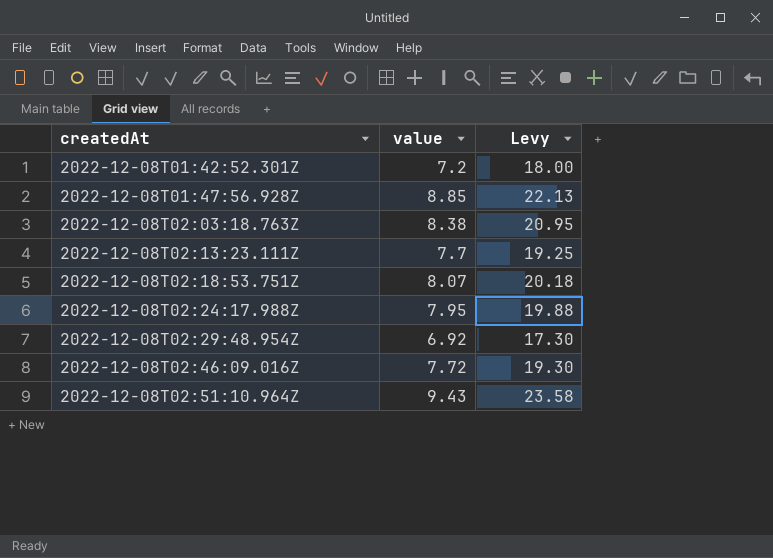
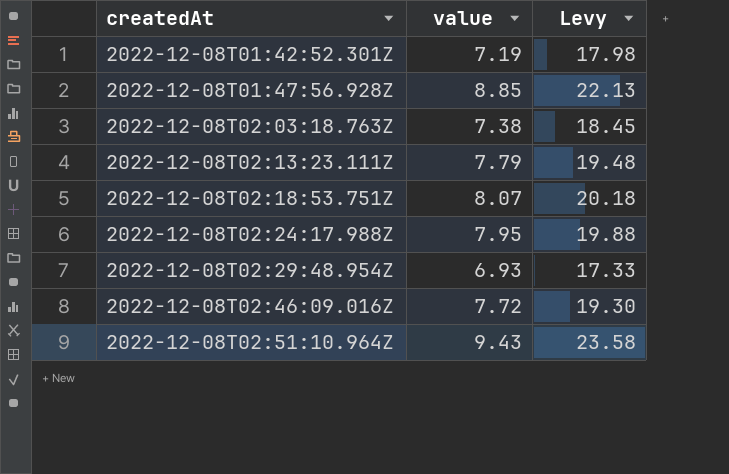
2022-12-08T01:42:52.301Z | value: 7.2 -> 7.19
2022-12-08T01:42:52.301Z | Levy: 18.00 -> 17.98
2022-12-08T02:03:18.763Z | value: 8.38 -> 7.38
2022-12-08T02:03:18.763Z | Levy: 20.95 -> 18.45
2022-12-08T02:13:23.111Z | value: 7.7 -> 7.79
2022-12-08T02:13:23.111Z | Levy: 19.25 -> 19.48
2022-12-08T02:29:48.954Z | value: 6.92 -> 6.93
2022-12-08T02:29:48.954Z | Levy: 17.30 -> 17.33

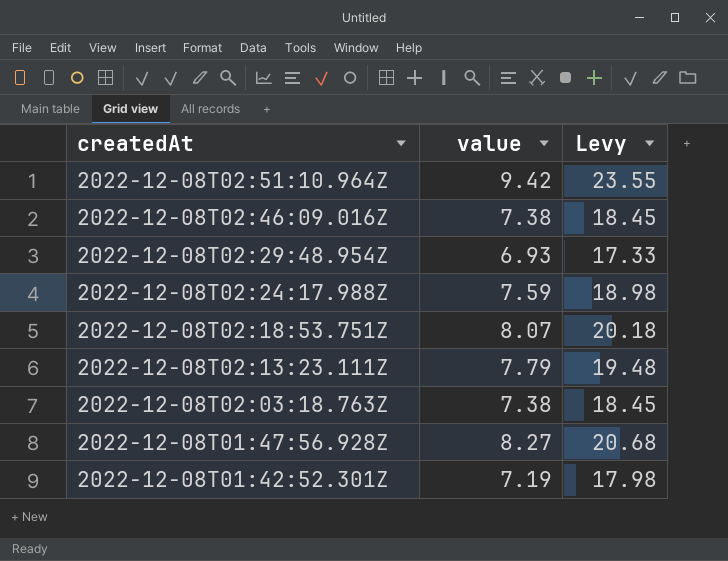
row order: createdAt ascending -> createdAt descending
2022-12-08T02:51:10.964Z | value: 9.43 -> 9.42
2022-12-08T02:51:10.964Z | Levy: 23.58 -> 23.55
2022-12-08T02:46:09.016Z | value: 7.72 -> 7.38
2022-12-08T02:46:09.016Z | Levy: 19.30 -> 18.45
2022-12-08T02:24:17.988Z | value: 7.95 -> 7.59
2022-12-08T02:24:17.988Z | Levy: 19.88 -> 18.98
2022-12-08T01:47:56.928Z | value: 8.85 -> 8.27
2022-12-08T01:47:56.928Z | Levy: 22.13 -> 20.68

